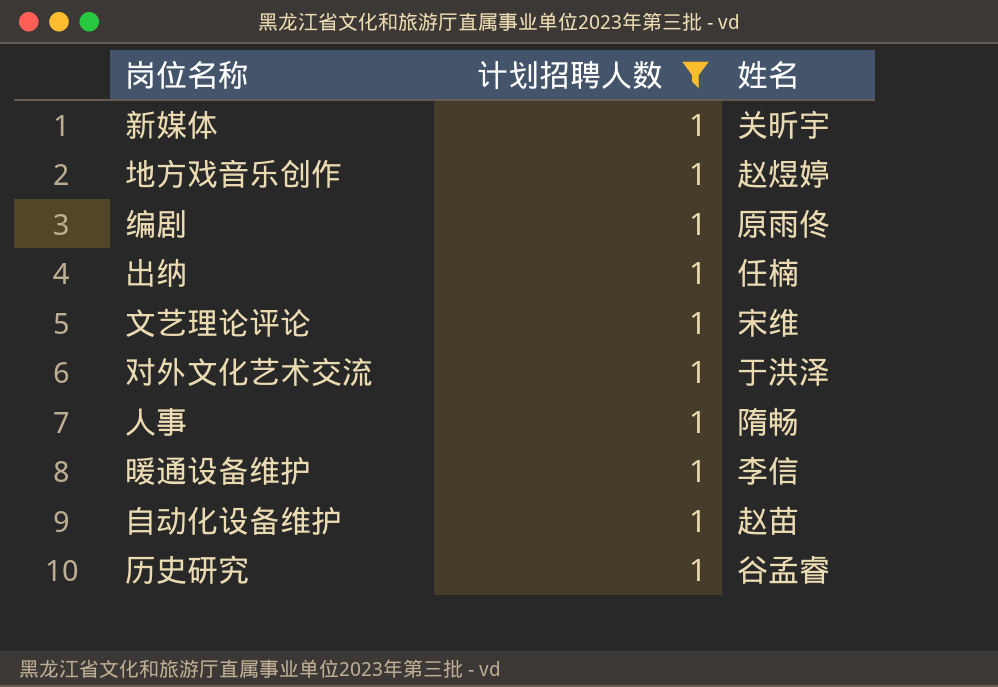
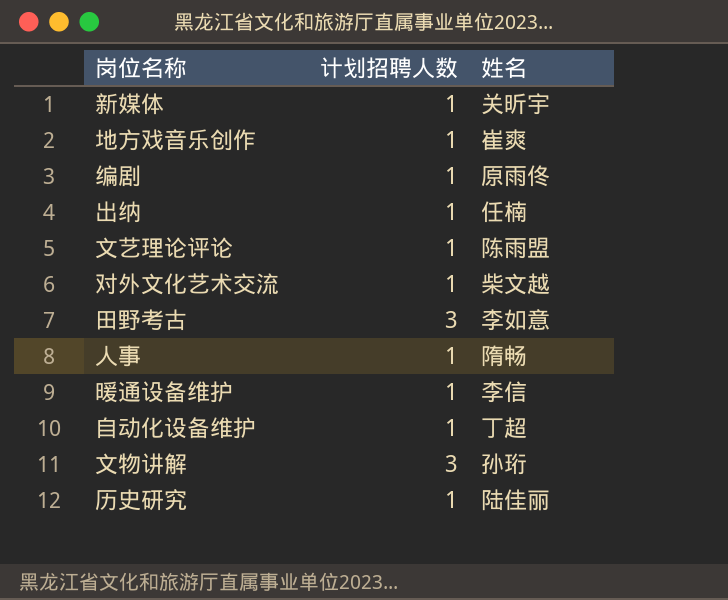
filter: 计划招聘人数 = 1 -> none
地方戏音乐创作 | 姓名: 赵煜婷 -> 崔爽
文艺理论评论 | 姓名: 宋维 -> 陈雨盟
对外文化艺术交流 | 姓名: 于洪泽 -> 柴文越
自动化设备维护 | 姓名: 赵苗 -> 丁超
历史研究 | 姓名: 谷孟睿 -> 陆佳丽

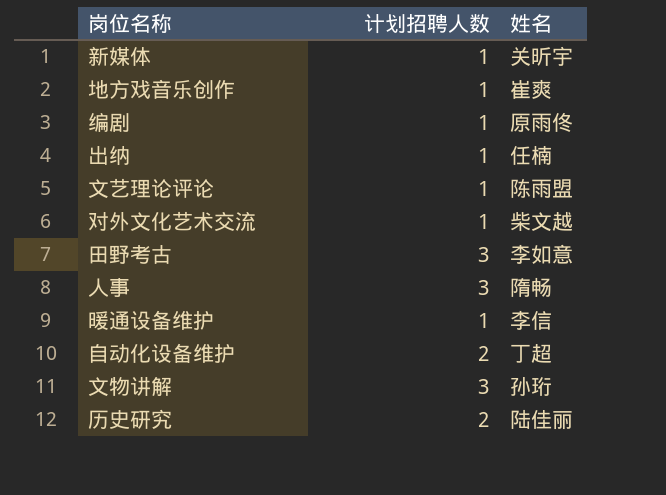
人事 | 计划招聘人数: 1 -> 3
自动化设备维护 | 计划招聘人数: 1 -> 2
历史研究 | 计划招聘人数: 1 -> 2

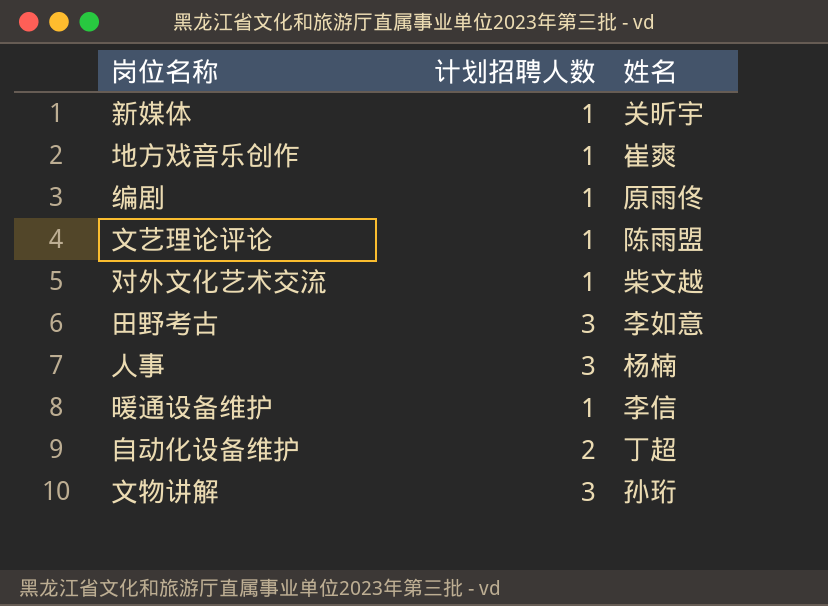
row 出纳: 1 | 任楠 -> none
row 历史研究: 2 | 陆佳丽 -> none
人事 | 姓名: 隋畅 -> 杨楠

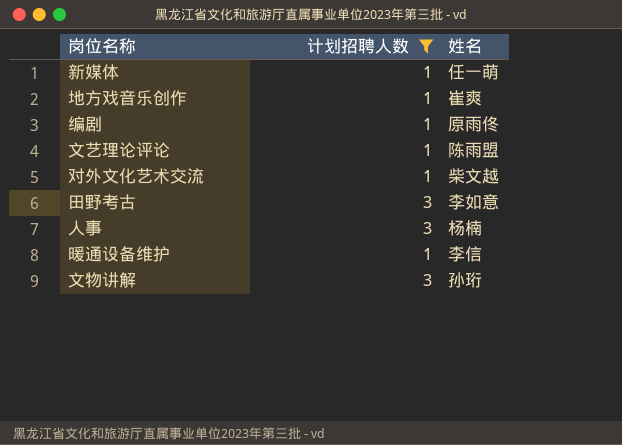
filter: none -> 计划招聘人数 != 2
新媒体 | 姓名: 关昕宇 -> 任一萌

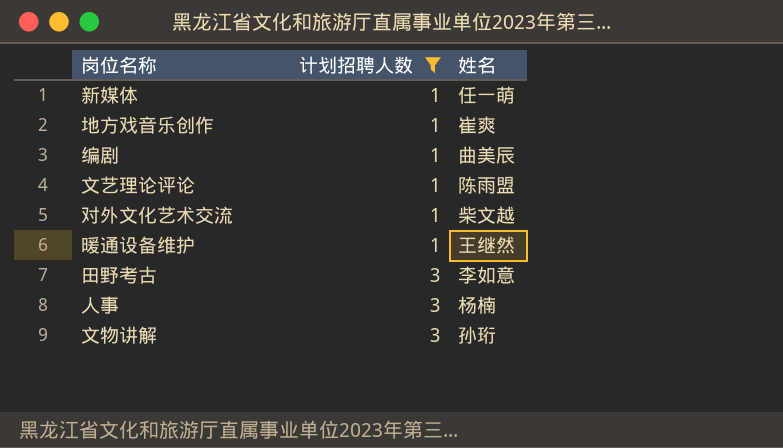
row order: none -> 计划招聘人数 ascending
编剧 | 姓名: 原雨佟 -> 曲美辰
暖通设备维护 | 姓名: 李信 -> 王继然

